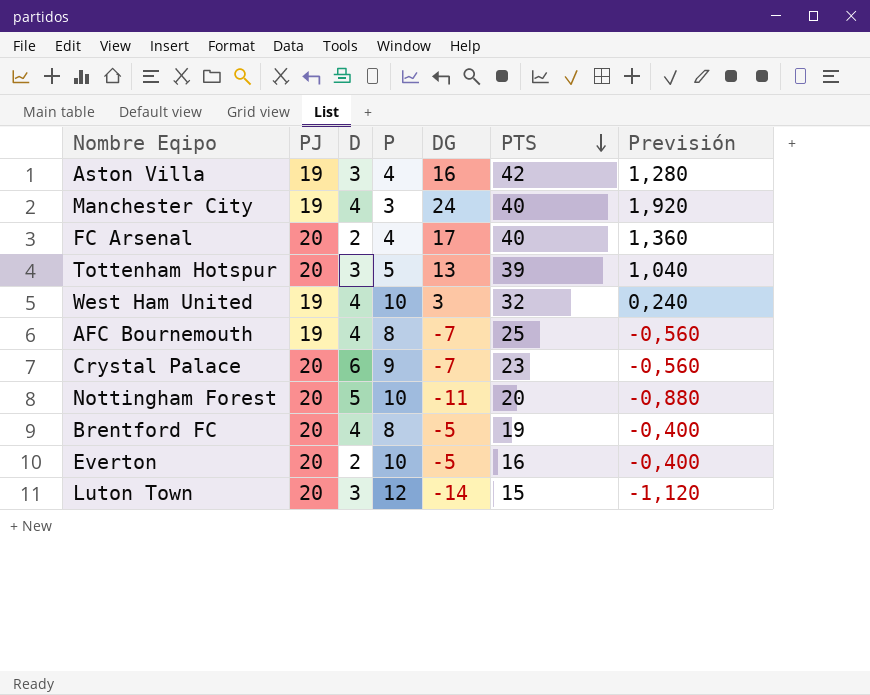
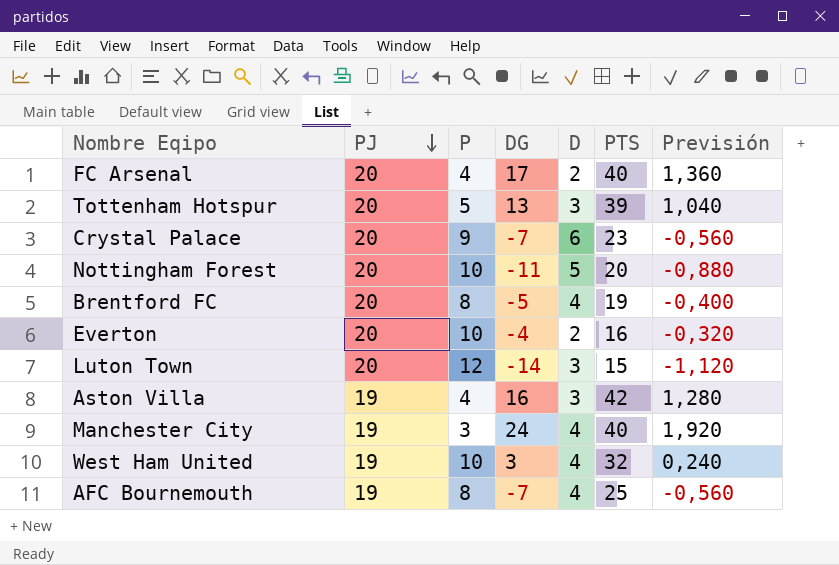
row order: PTS descending -> PJ descending
column D | position: 3 -> 5
Everton | DG: -5 -> -4
Everton | Previsión: -0,400 -> -0,320

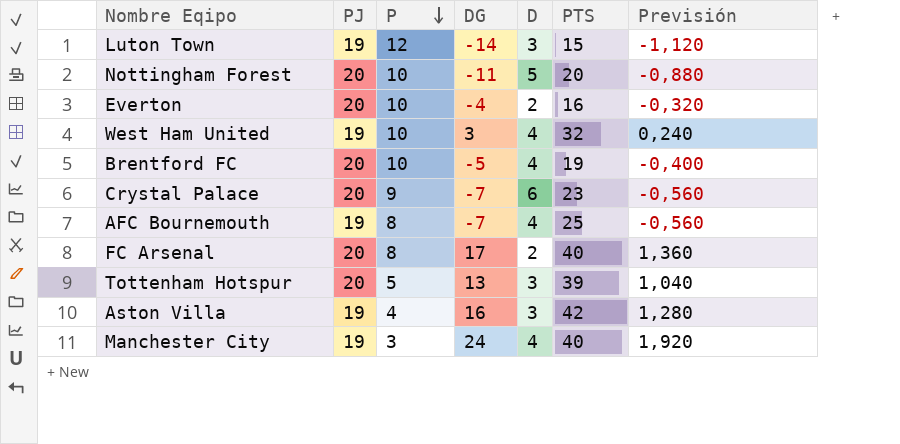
row order: PJ descending -> P descending
Luton Town | PJ: 20 -> 19
Brentford FC | P: 8 -> 10
FC Arsenal | P: 4 -> 8

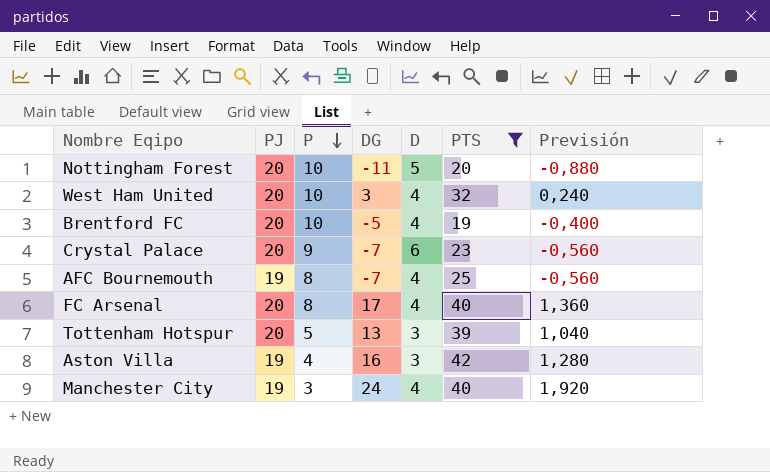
filter: none -> PTS >= 19
West Ham United | PJ: 19 -> 20
FC Arsenal | D: 2 -> 4

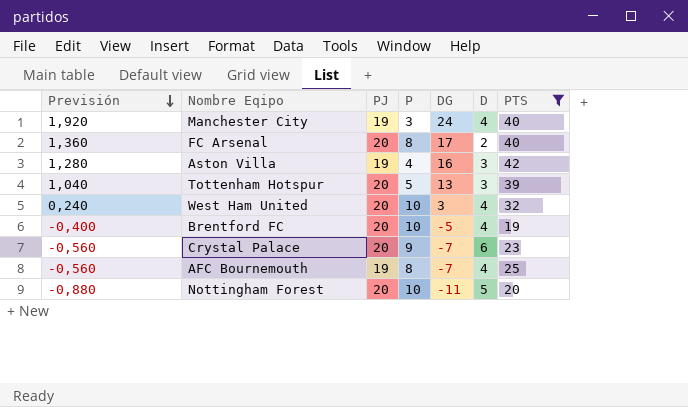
row order: P descending -> Previsión descending
column Previsión | position: 7 -> 1
FC Arsenal | D: 4 -> 2

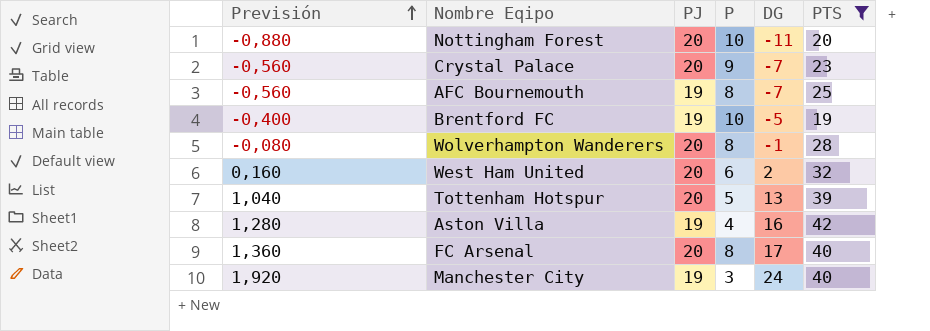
row order: Previsión descending -> Previsión ascending
column D | position: 6 -> none
Brentford FC | PJ: 20 -> 19
row Wolverhampton Wanderers: none -> -0,080 | 20 | 8 | -1 | 28
West Ham United | Previsión: 0,240 -> 0,160
West Ham United | P: 10 -> 6
West Ham United | DG: 3 -> 2

